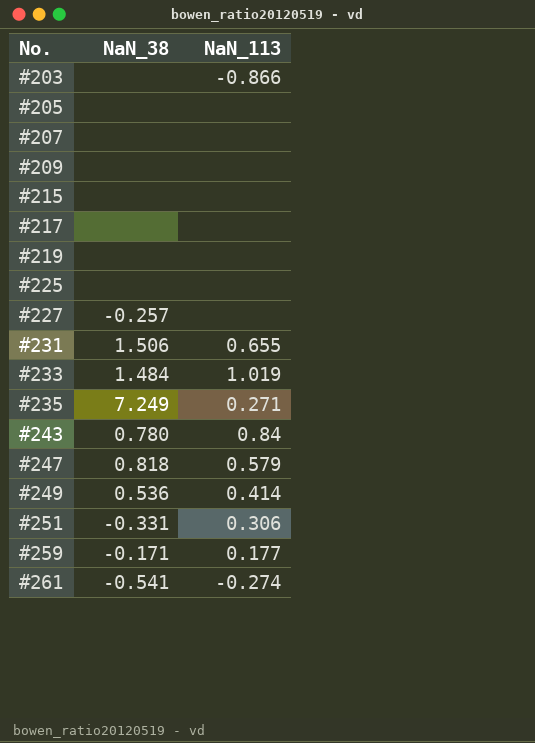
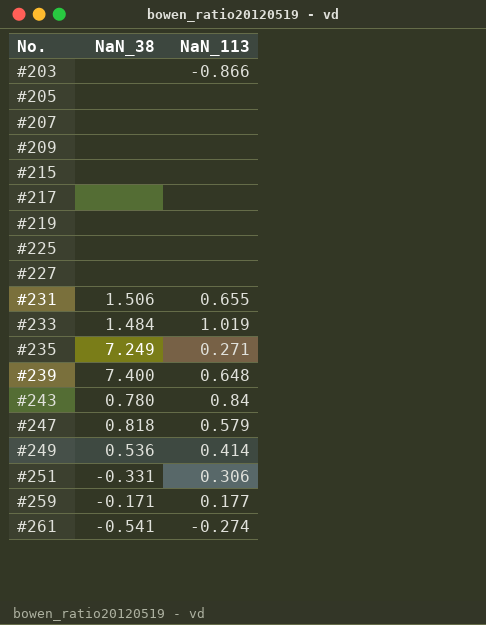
#227 | NaN_38: -0.257 -> none
row #239: none -> 7.400 | 0.648

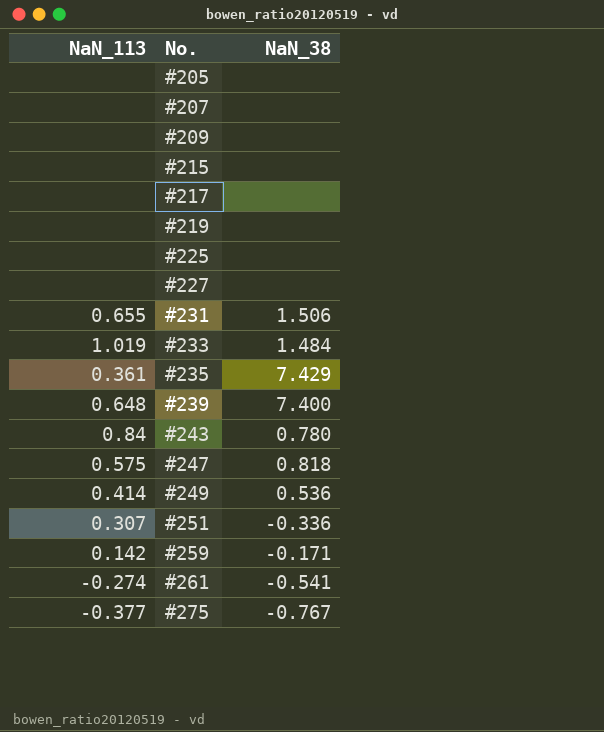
column NaN_113 | position: 3 -> 1
row #203: none | -0.866 -> none
#235 | NaN_113: 0.271 -> 0.361
#235 | NaN_38: 7.249 -> 7.429
#247 | NaN_113: 0.579 -> 0.575
#251 | NaN_113: 0.306 -> 0.307
#251 | NaN_38: -0.331 -> -0.336
#259 | NaN_113: 0.177 -> 0.142
row #275: none -> -0.377 | -0.767

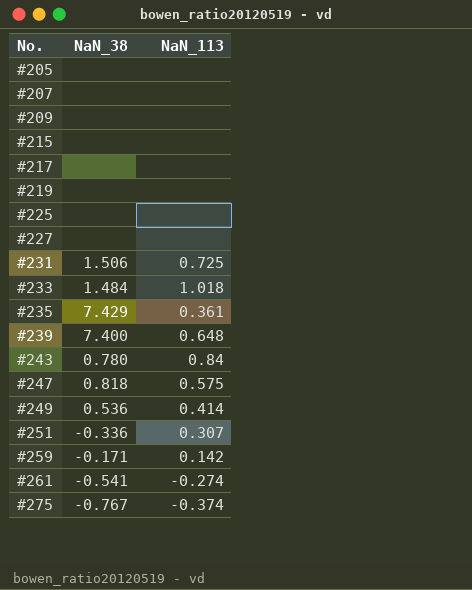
column NaN_113 | position: 1 -> 3
#231 | NaN_113: 0.655 -> 0.725
#233 | NaN_113: 1.019 -> 1.018
#275 | NaN_113: -0.377 -> -0.374

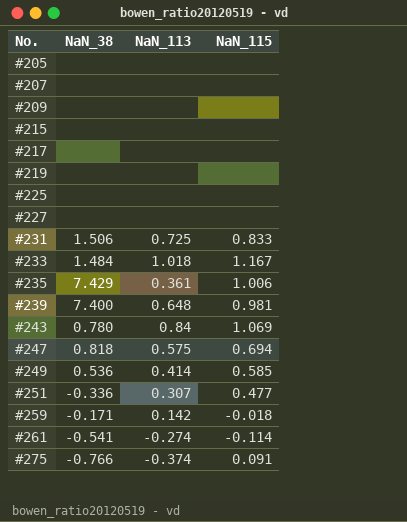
column NaN_115 | position: none -> 4
#275 | NaN_38: -0.767 -> -0.766

